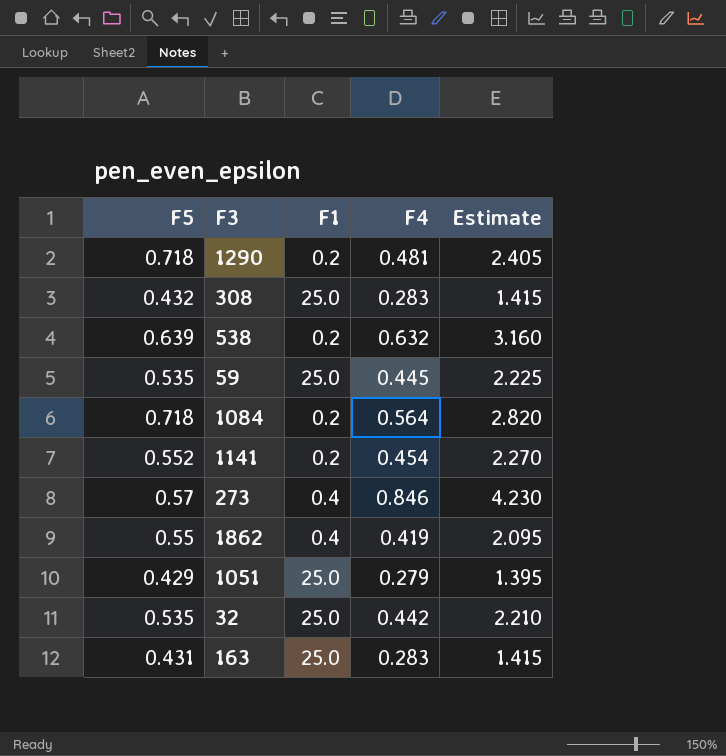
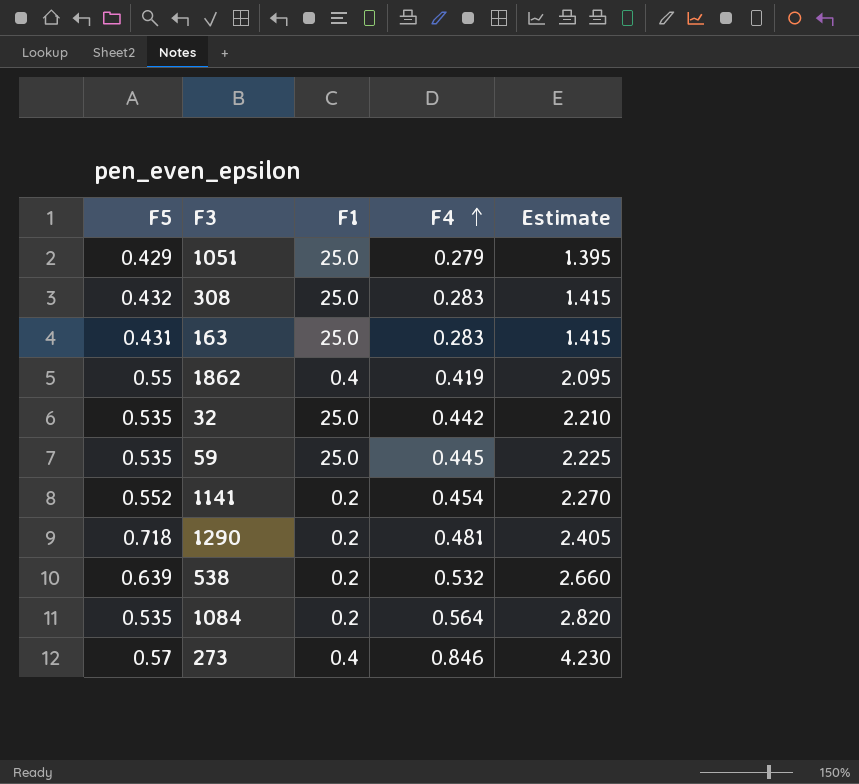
row order: none -> F4 ascending
538 | F4: 0.632 -> 0.532
538 | Estimate: 3.160 -> 2.660
1084 | F5: 0.718 -> 0.535

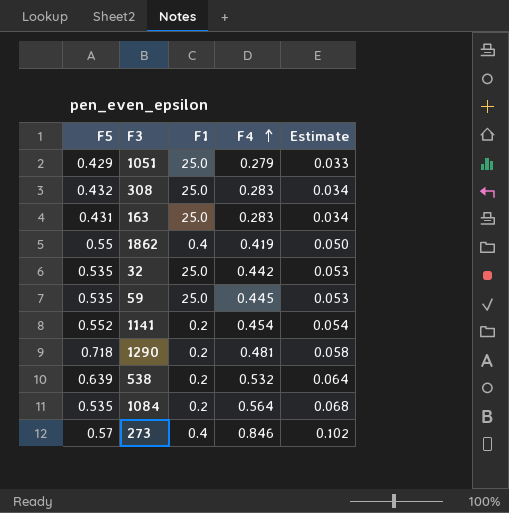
column Estimate | formula: [F4] * 5 -> [F4] * 0.12

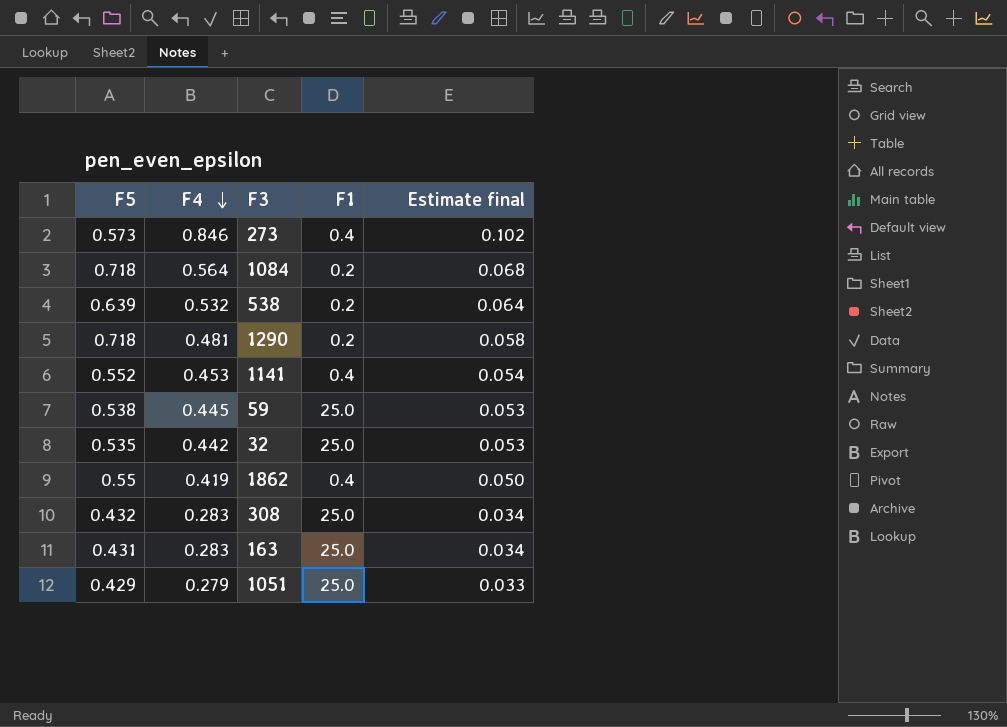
row order: F4 ascending -> F4 descending
column F4 | position: 4 -> 2
column name: Estimate -> Estimate final
273 | F5: 0.57 -> 0.573
1084 | F5: 0.535 -> 0.718
1141 | F4: 0.454 -> 0.453
1141 | F1: 0.2 -> 0.4
59 | F5: 0.535 -> 0.538

